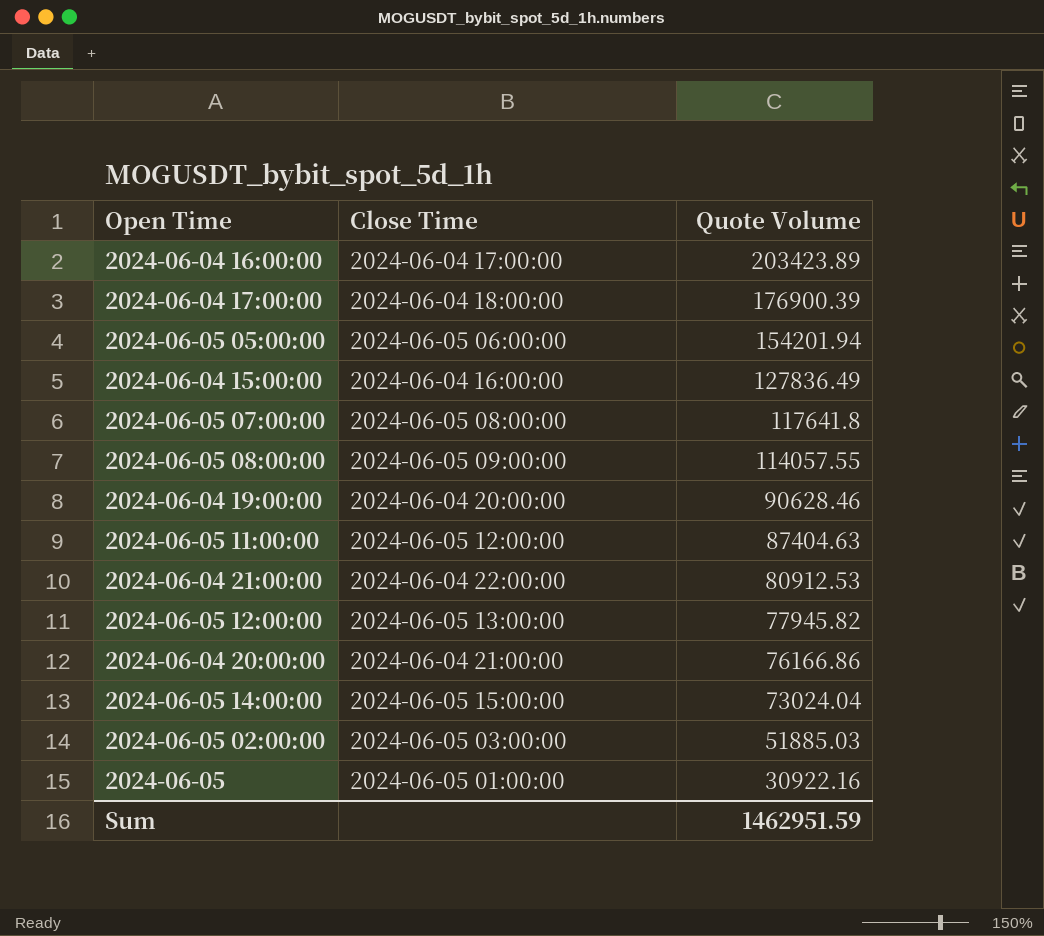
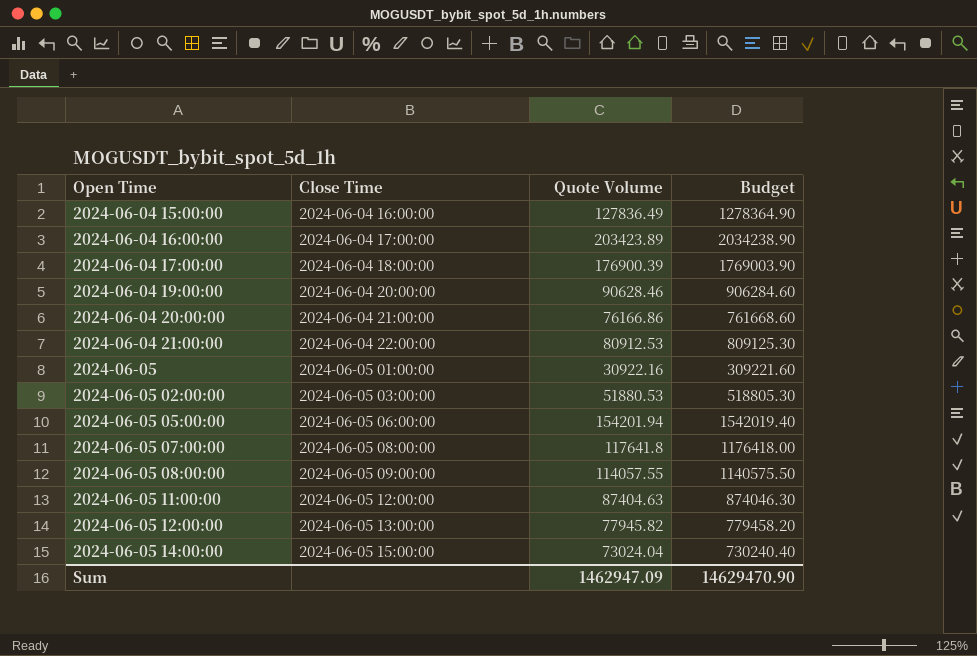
row order: Quote Volume descending -> Open Time ascending
column Budget | formula: none -> [Quote Volume] * 10
2024-06-05 02:00:00 | Quote Volume: 51885.03 -> 51880.53
Sum | Quote Volume: 1462951.59 -> 1462947.09

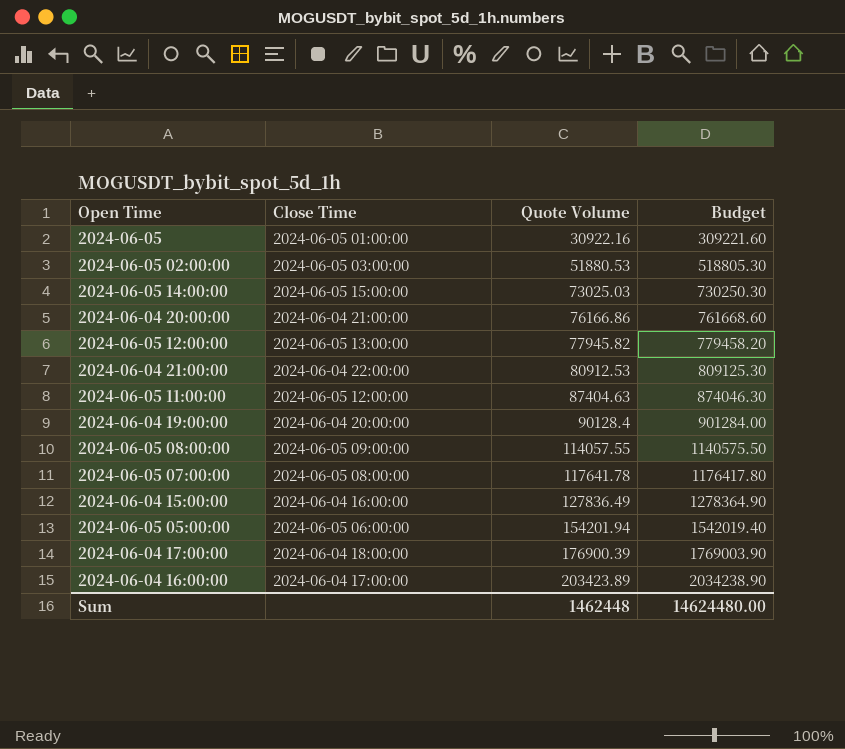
row order: Open Time ascending -> Quote Volume ascending
2024-06-05 14:00:00 | Quote Volume: 73024.04 -> 73025.03
2024-06-05 14:00:00 | Budget: 730240.40 -> 730250.30
2024-06-04 19:00:00 | Quote Volume: 90628.46 -> 90128.4
2024-06-04 19:00:00 | Budget: 906284.60 -> 901284.00
2024-06-05 07:00:00 | Quote Volume: 117641.8 -> 117641.78
2024-06-05 07:00:00 | Budget: 1176418.00 -> 1176417.80
Sum | Quote Volume: 1462947.09 -> 1462448
Sum | Budget: 14629470.90 -> 14624480.00

